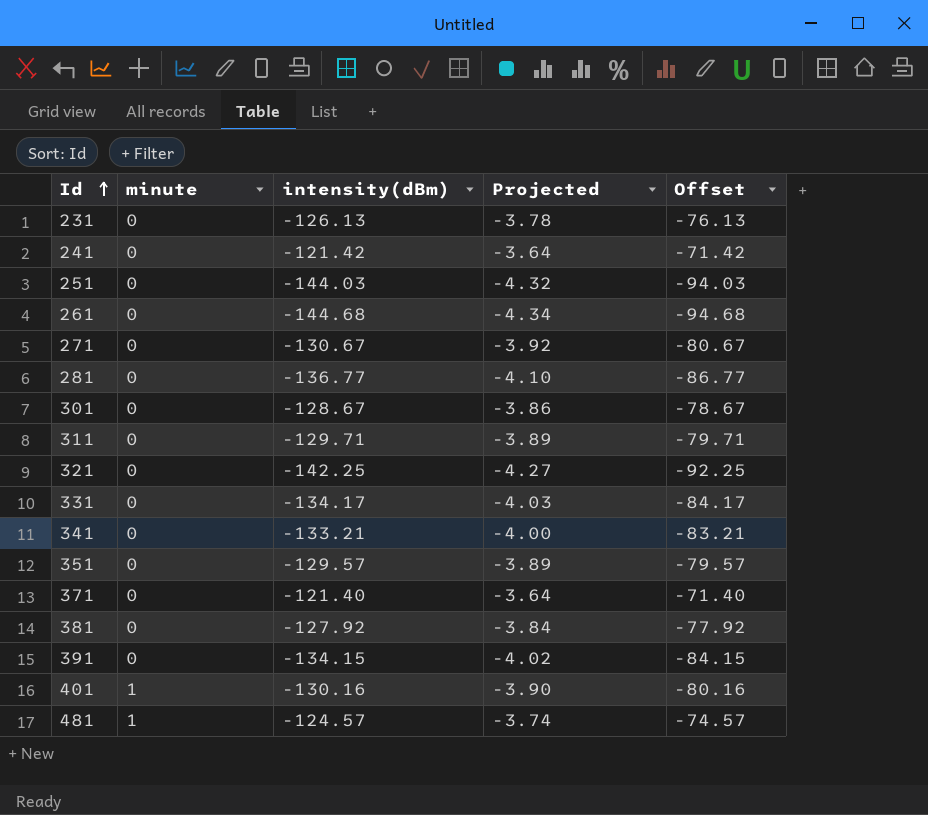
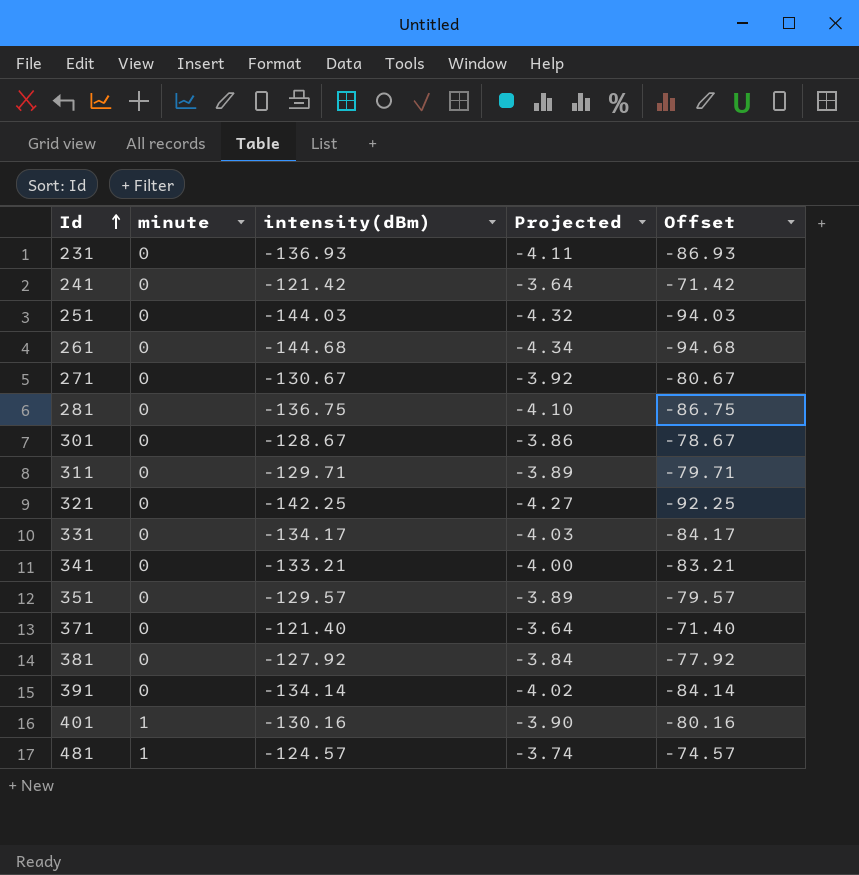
231 | intensity(dBm): -126.13 -> -136.93
231 | Projected: -3.78 -> -4.11
231 | Offset: -76.13 -> -86.93
281 | intensity(dBm): -136.77 -> -136.75
281 | Offset: -86.77 -> -86.75
391 | intensity(dBm): -134.15 -> -134.14
391 | Offset: -84.15 -> -84.14

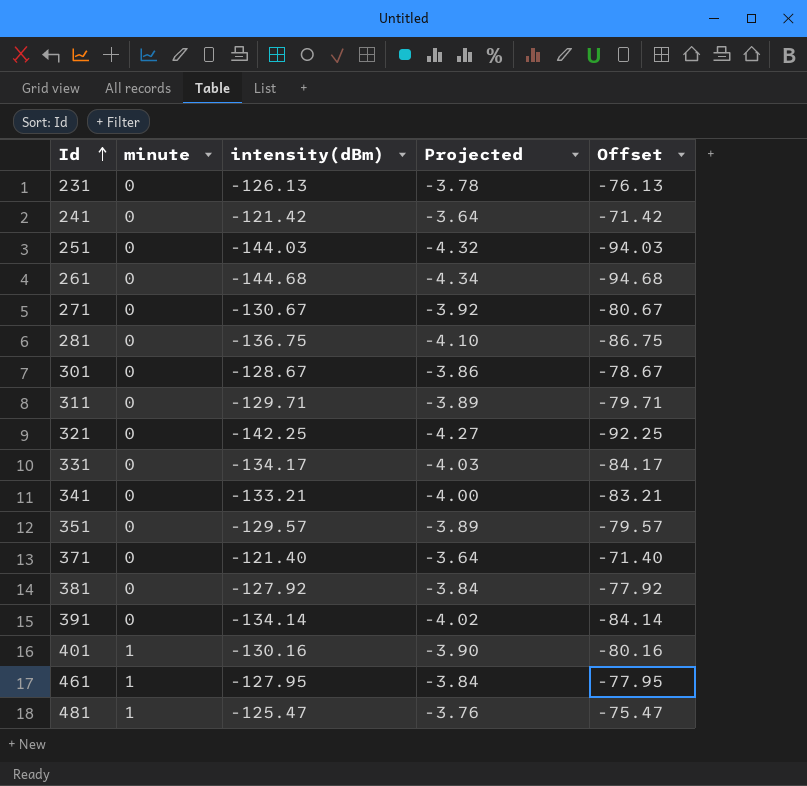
231 | intensity(dBm): -136.93 -> -126.13
231 | Projected: -4.11 -> -3.78
231 | Offset: -86.93 -> -76.13
row 461: none -> 1 | -127.95 | -3.84 | -77.95
481 | intensity(dBm): -124.57 -> -125.47
481 | Projected: -3.74 -> -3.76
481 | Offset: -74.57 -> -75.47

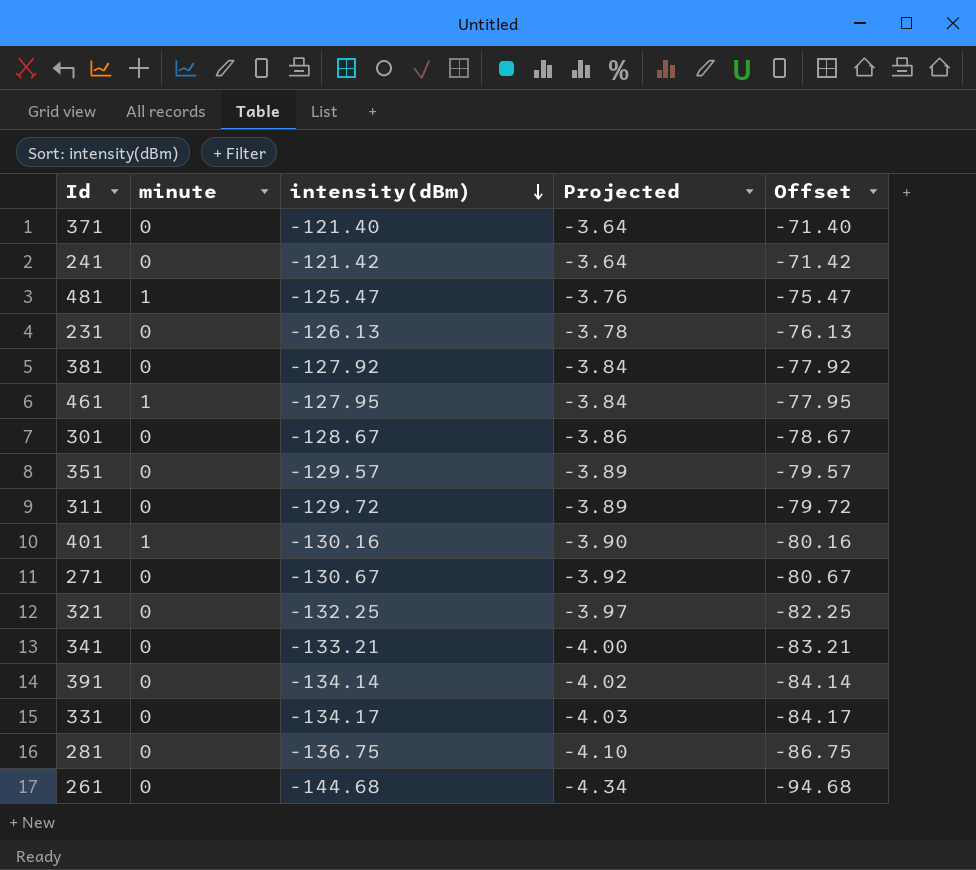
row order: Id ascending -> intensity(dBm) descending
row 251: 0 | -144.03 | -4.32 | -94.03 -> none
311 | intensity(dBm): -129.71 -> -129.72
311 | Offset: -79.71 -> -79.72
321 | intensity(dBm): -142.25 -> -132.25
321 | Projected: -4.27 -> -3.97
321 | Offset: -92.25 -> -82.25

